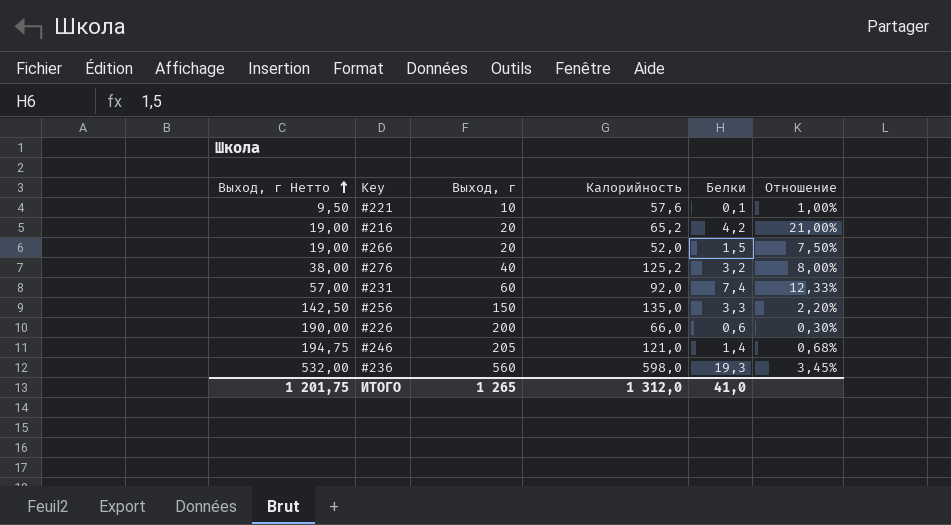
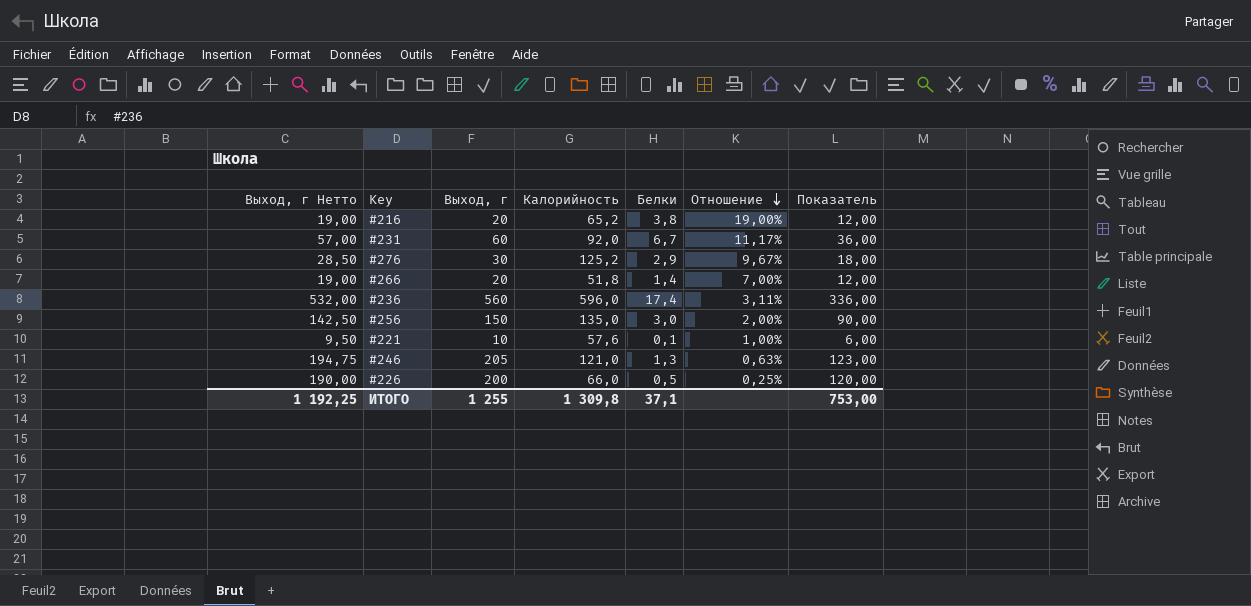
row order: Выход, г Нетто ascending -> Отношение descending
column Показатель | formula: none -> [Выход, г] * 0,6
#216 | Белки: 4,2 -> 3,8
#216 | Отношение: 21,00% -> 19,00%
#231 | Белки: 7,4 -> 6,7
#231 | Отношение: 12,33% -> 11,17%
#276 | Выход, г Нетто: 38,00 -> 28,50
#276 | Выход, г: 40 -> 30
#276 | Белки: 3,2 -> 2,9
#276 | Отношение: 8,00% -> 9,67%
#266 | Калорийность: 52,0 -> 51,8
#266 | Белки: 1,5 -> 1,4
#266 | Отношение: 7,50% -> 7,00%
#236 | Калорийность: 598,0 -> 596,0
#236 | Белки: 19,3 -> 17,4
#236 | Отношение: 3,45% -> 3,11%
#256 | Белки: 3,3 -> 3,0
#256 | Отношение: 2,20% -> 2,00%
#246 | Белки: 1,4 -> 1,3
#246 | Отношение: 0,68% -> 0,63%
#226 | Белки: 0,6 -> 0,5
#226 | Отношение: 0,30% -> 0,25%
ИТОГО | Выход, г Нетто: 1 201,75 -> 1 192,25
ИТОГО | Выход, г: 1 265 -> 1 255
ИТОГО | Калорийность: 1 312,0 -> 1 309,8
ИТОГО | Белки: 41,0 -> 37,1

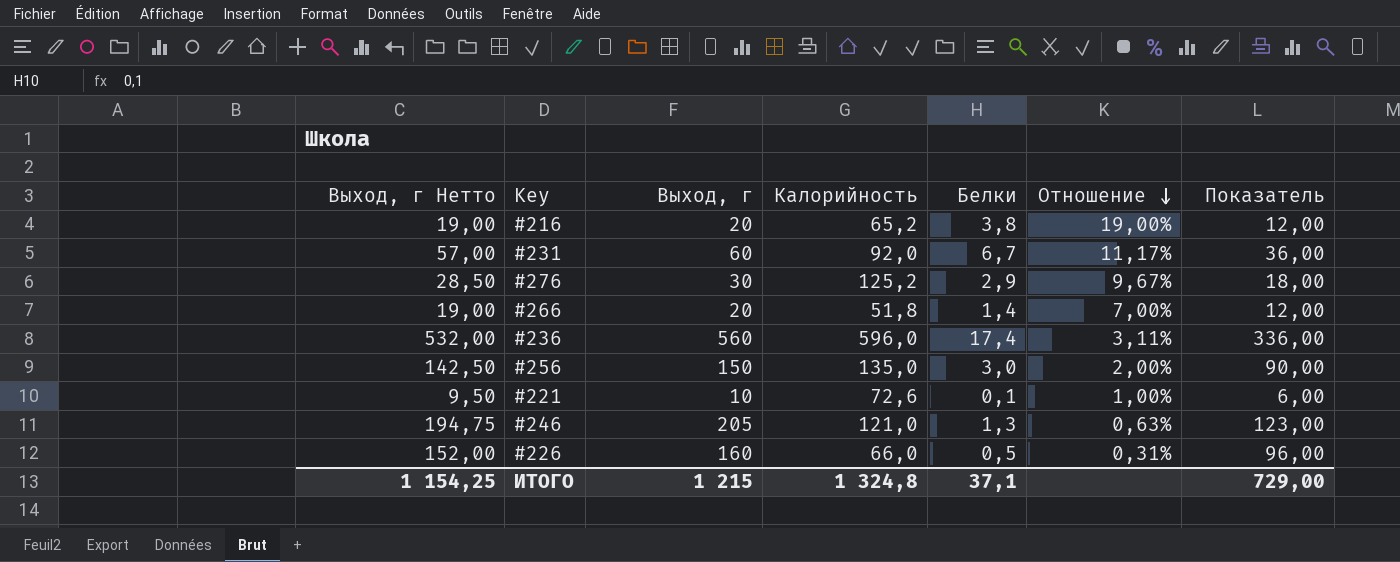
#221 | Калорийность: 57,6 -> 72,6
#226 | Выход, г Нетто: 190,00 -> 152,00
#226 | Выход, г: 200 -> 160
#226 | Отношение: 0,25% -> 0,31%
#226 | Показатель: 120,00 -> 96,00
ИТОГО | Выход, г Нетто: 1 192,25 -> 1 154,25
ИТОГО | Выход, г: 1 255 -> 1 215
ИТОГО | Калорийность: 1 309,8 -> 1 324,8
ИТОГО | Показатель: 753,00 -> 729,00

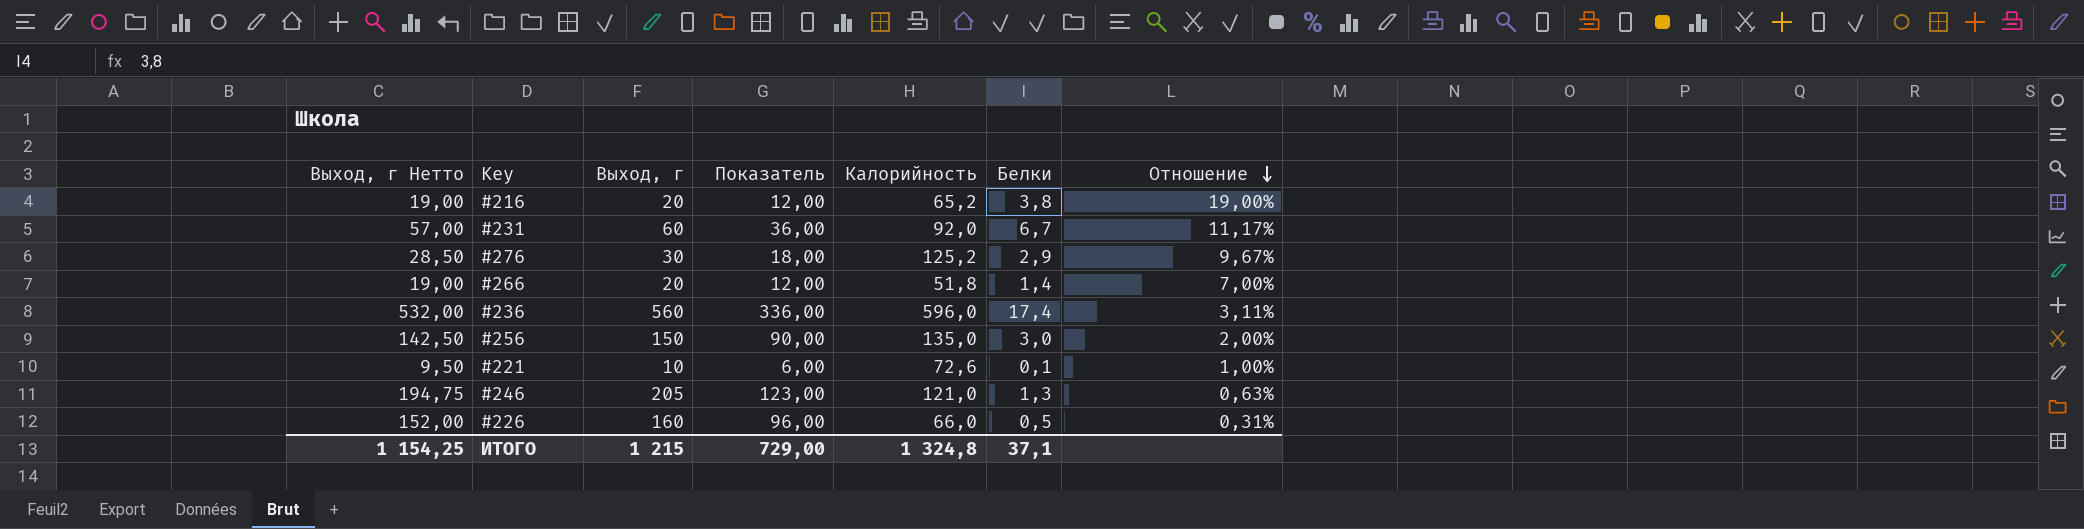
column Показатель | position: 7 -> 4

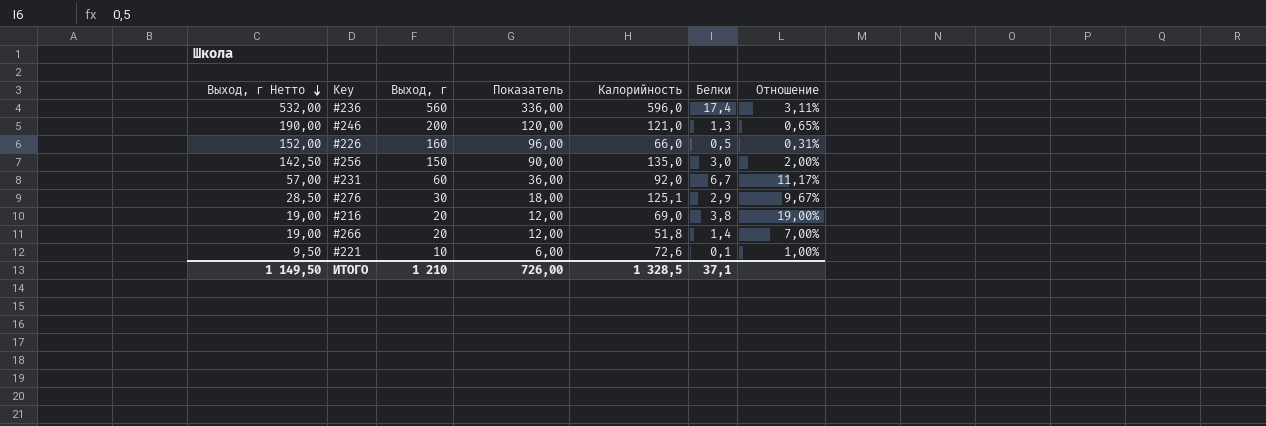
row order: Отношение descending -> Выход, г Нетто descending
#246 | Выход, г Нетто: 194,75 -> 190,00
#246 | Выход, г: 205 -> 200
#246 | Показатель: 123,00 -> 120,00
#246 | Отношение: 0,63% -> 0,65%
#276 | Калорийность: 125,2 -> 125,1
#216 | Калорийность: 65,2 -> 69,0
ИТОГО | Выход, г Нетто: 1 154,25 -> 1 149,50
ИТОГО | Выход, г: 1 215 -> 1 210
ИТОГО | Показатель: 729,00 -> 726,00
ИТОГО | Калорийность: 1 324,8 -> 1 328,5

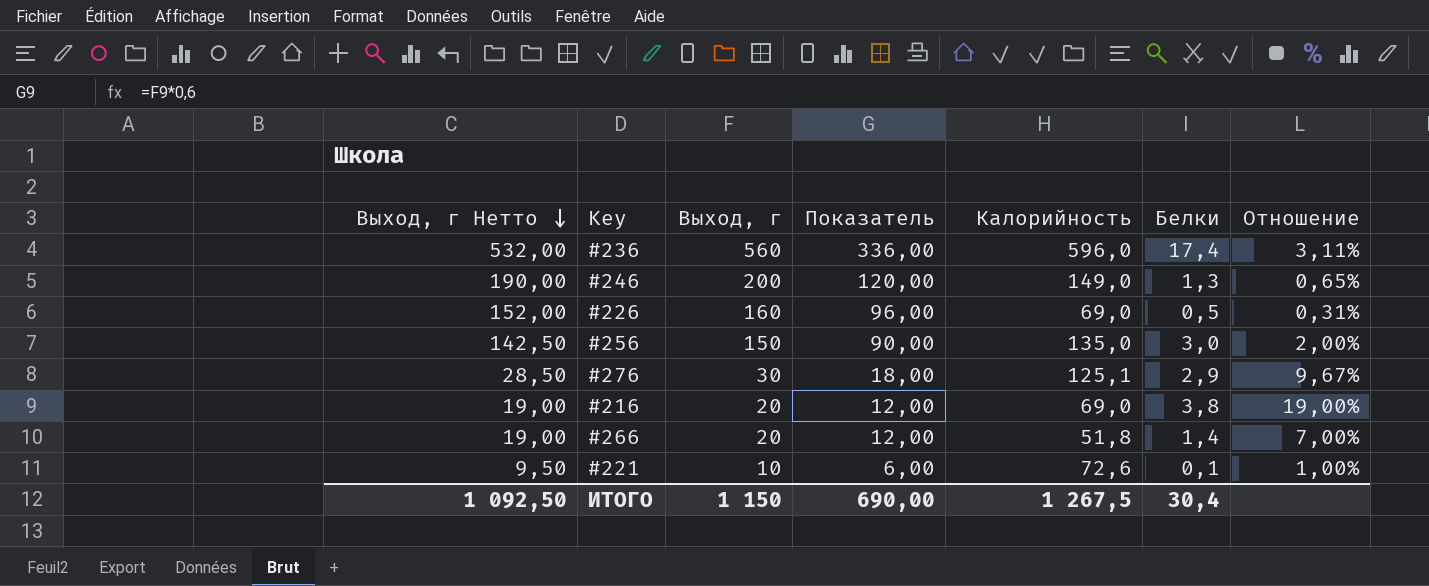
row #231: 57,00 | 60 | 36,00 | 92,0 | 6,7 | 11,17% -> none
#246 | Калорийность: 121,0 -> 149,0
#226 | Калорийность: 66,0 -> 69,0
ИТОГО | Выход, г Нетто: 1 149,50 -> 1 092,50
ИТОГО | Выход, г: 1 210 -> 1 150
ИТОГО | Показатель: 726,00 -> 690,00
ИТОГО | Калорийность: 1 328,5 -> 1 267,5
ИТОГО | Белки: 37,1 -> 30,4

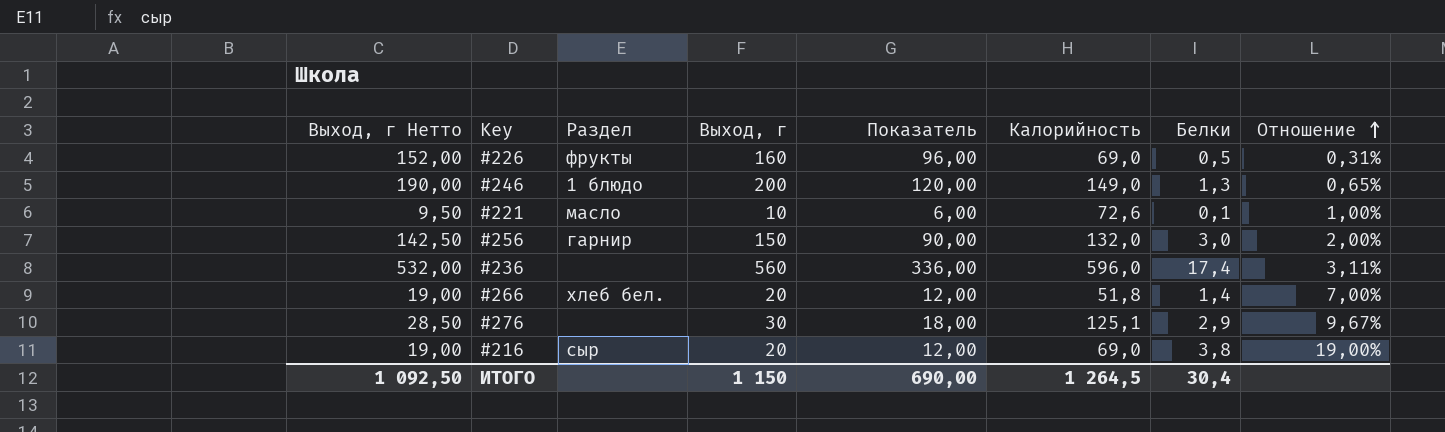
row order: Выход, г Нетто descending -> Отношение ascending
column Раздел | position: none -> 3
#256 | Калорийность: 135,0 -> 132,0
ИТОГО | Калорийность: 1 267,5 -> 1 264,5

